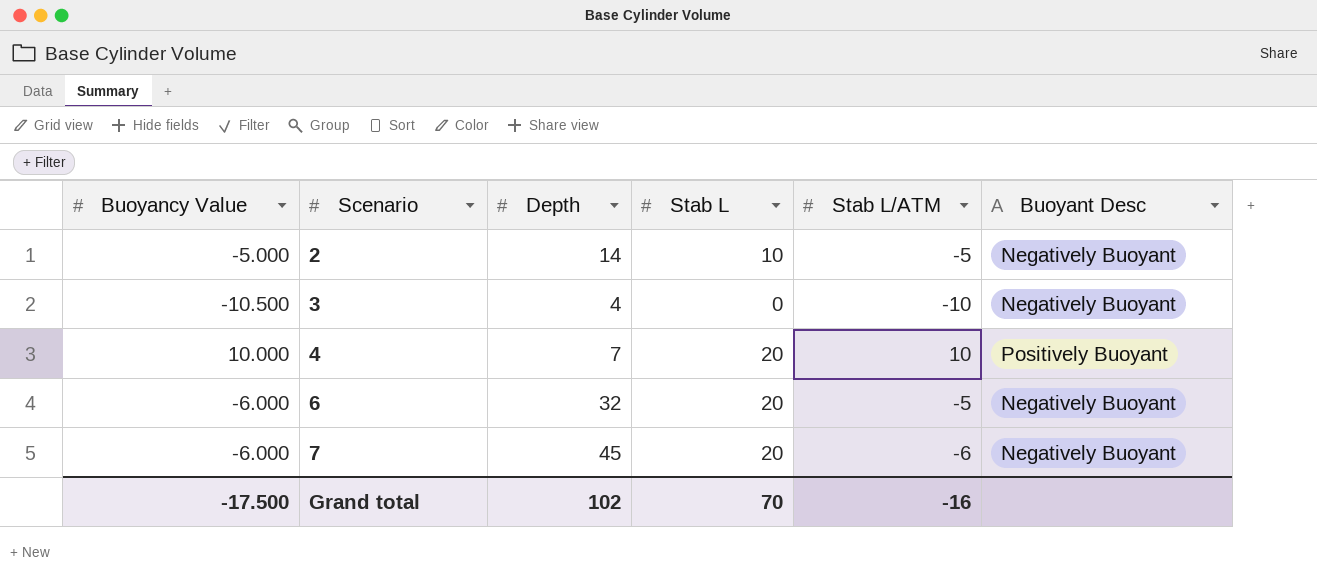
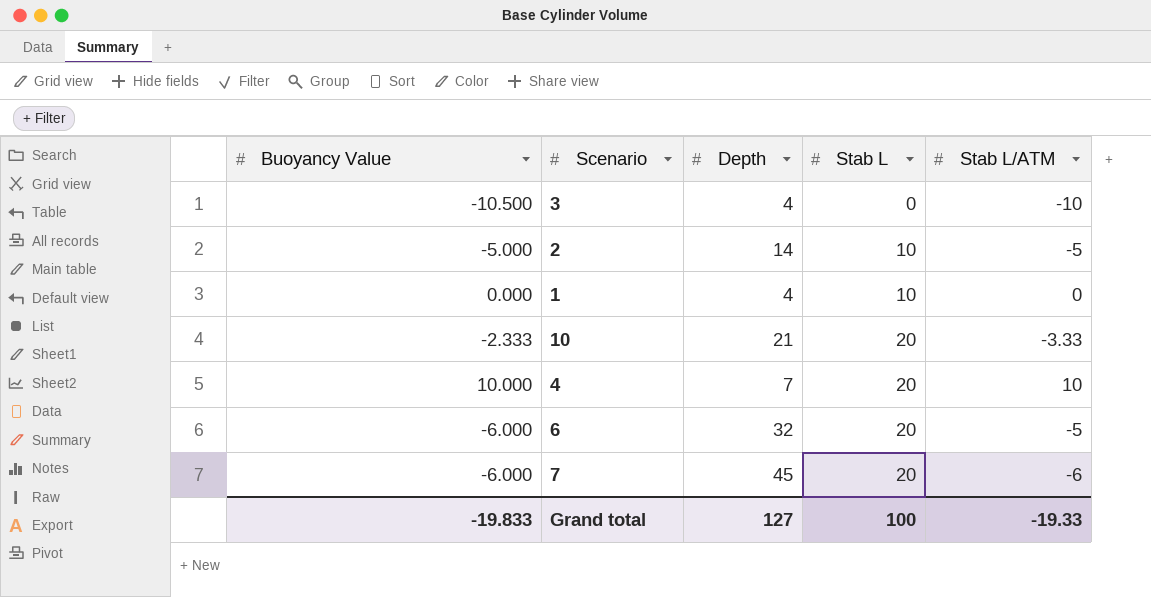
row order: Scenario ascending -> Stab L ascending
column Buoyant Desc | position: 6 -> none
row 1: none -> 0.000 | 4 | 10 | 0
row 10: none -> -2.333 | 21 | 20 | -3.33
Grand total | Buoyancy Value: -17.500 -> -19.833
Grand total | Depth: 102 -> 127
Grand total | Stab L: 70 -> 100
Grand total | Stab L/ATM: -16 -> -19.33

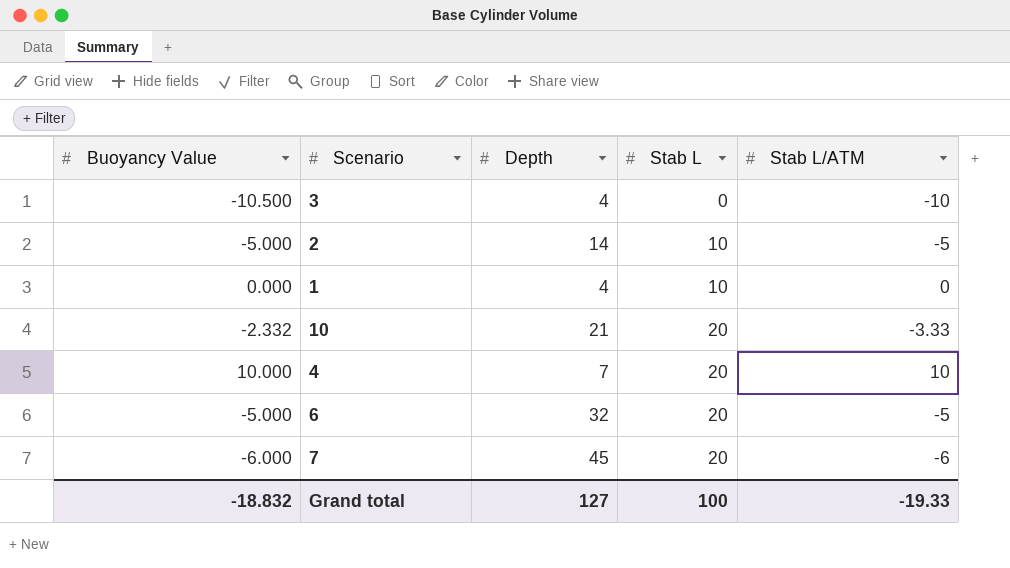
10 | Buoyancy Value: -2.333 -> -2.332
6 | Buoyancy Value: -6.000 -> -5.000
Grand total | Buoyancy Value: -19.833 -> -18.832

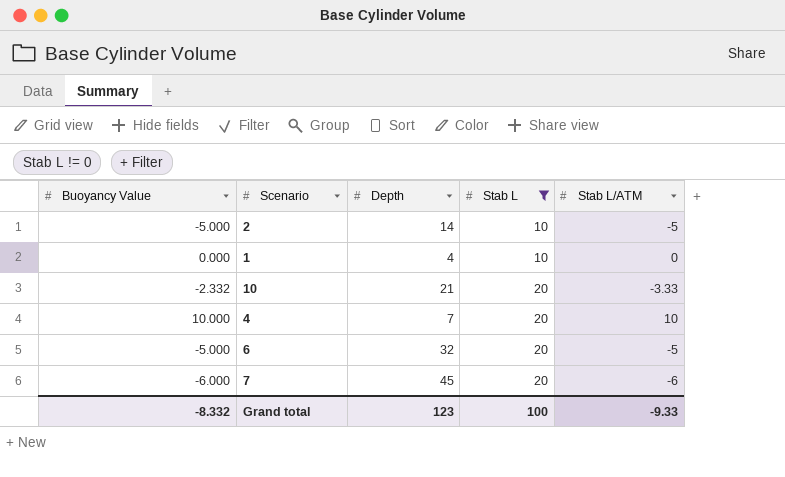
filter: none -> Stab L != 0
Grand total | Buoyancy Value: -18.832 -> -8.332
Grand total | Depth: 127 -> 123
Grand total | Stab L/ATM: -19.33 -> -9.33

